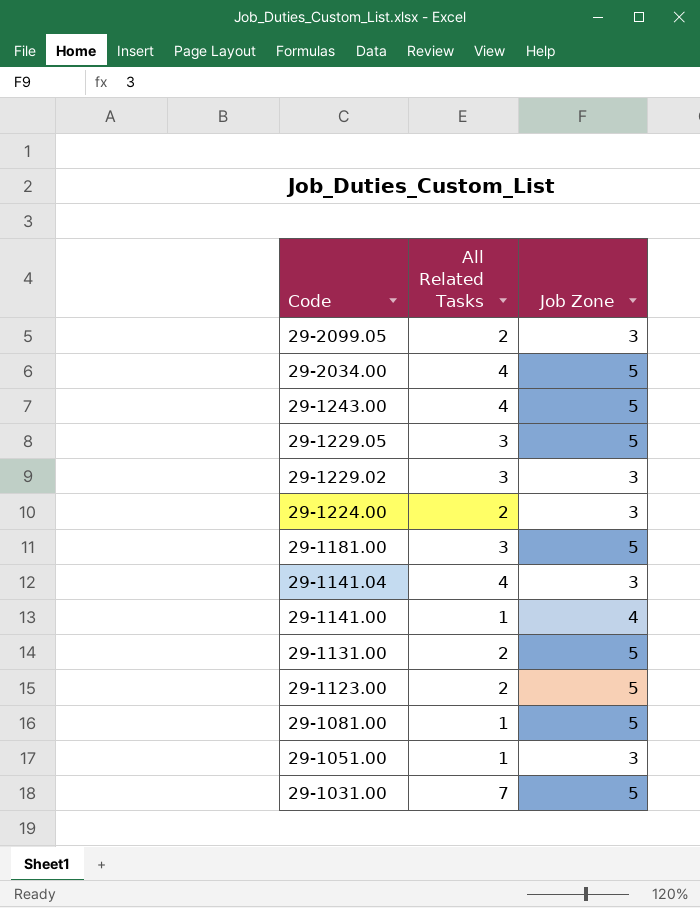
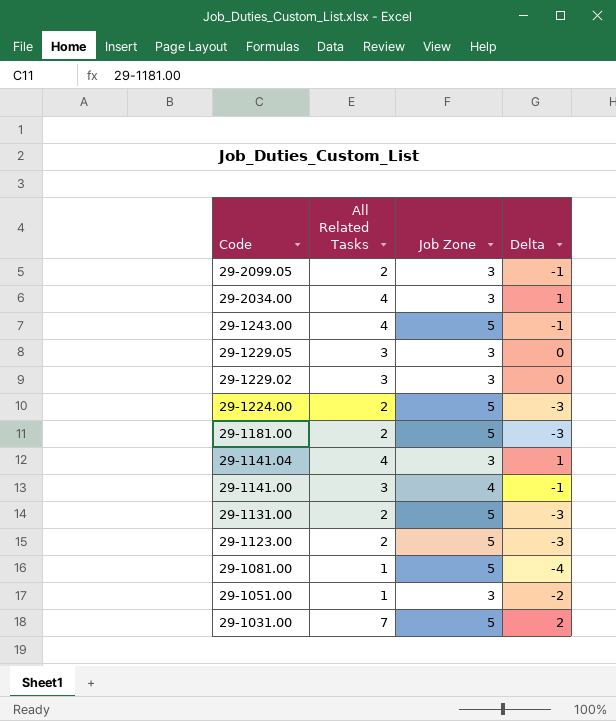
column Delta | formula: none -> [All Related Tasks] - [Job Zone]
29-2034.00 | Job Zone: 5 -> 3
29-1229.05 | Job Zone: 5 -> 3
29-1224.00 | Job Zone: 3 -> 5
29-1181.00 | All Related Tasks: 3 -> 2
29-1141.00 | All Related Tasks: 1 -> 3

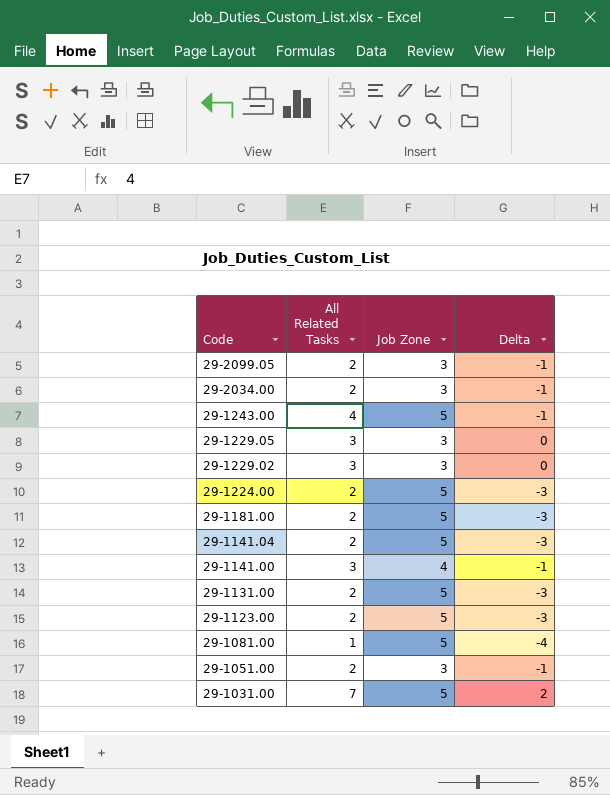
29-2034.00 | All Related Tasks: 4 -> 2
29-2034.00 | Delta: 1 -> -1
29-1141.04 | All Related Tasks: 4 -> 2
29-1141.04 | Job Zone: 3 -> 5
29-1141.04 | Delta: 1 -> -3
29-1051.00 | All Related Tasks: 1 -> 2
29-1051.00 | Delta: -2 -> -1

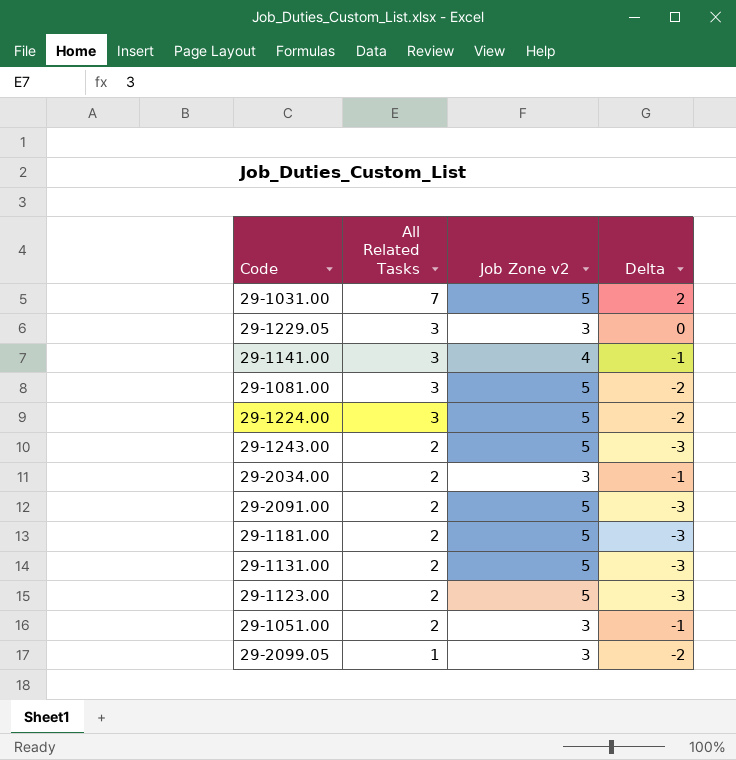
row order: Code descending -> All Related Tasks descending
column name: Job Zone -> Job Zone v2
row 29-1229.02: 3 | 3 | 0 -> none
row 29-1141.04: 2 | 5 | -3 -> none
29-1081.00 | All Related Tasks: 1 -> 3
29-1081.00 | Delta: -4 -> -2
29-1224.00 | All Related Tasks: 2 -> 3
29-1224.00 | Delta: -3 -> -2
29-1243.00 | All Related Tasks: 4 -> 2
29-1243.00 | Delta: -1 -> -3
row 29-2091.00: none -> 2 | 5 | -3
29-2099.05 | All Related Tasks: 2 -> 1
29-2099.05 | Delta: -1 -> -2

